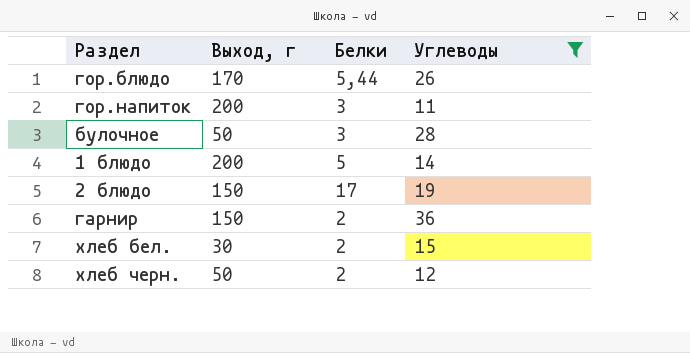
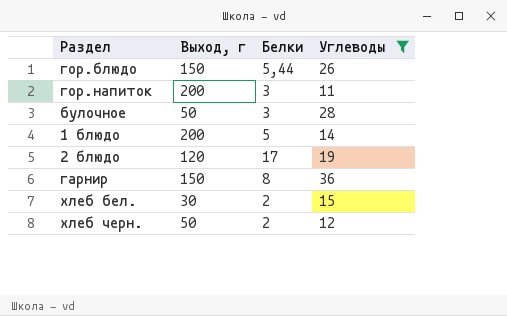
гор.блюдо | Выход, г: 170 -> 150
2 блюдо | Выход, г: 150 -> 120
гарнир | Белки: 2 -> 8

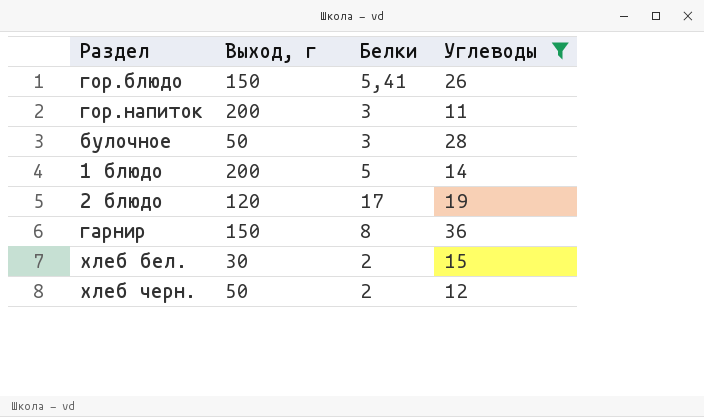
гор.блюдо | Белки: 5,44 -> 5,41

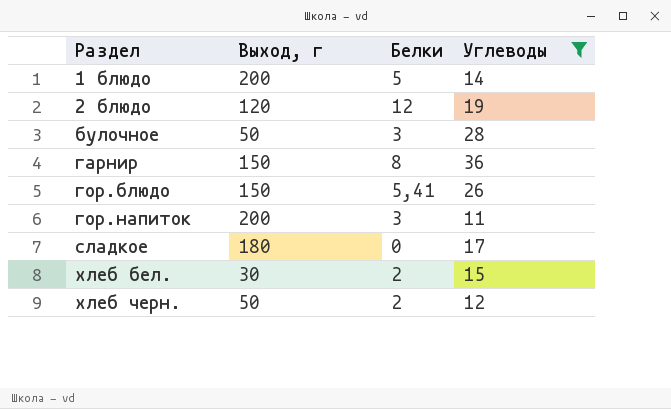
row order: none -> Раздел ascending
2 блюдо | Белки: 17 -> 12
row сладкое: none -> 180 | 0 | 17

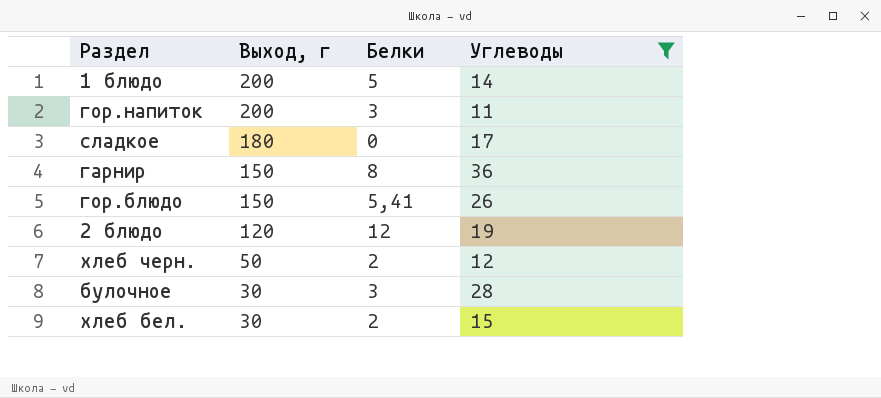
row order: Раздел ascending -> Выход, г descending
булочное | Выход, г: 50 -> 30

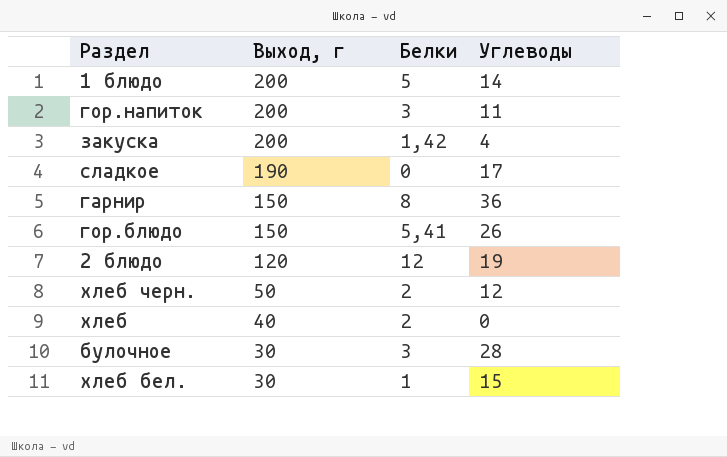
filter: Углеводы >= 11 -> none
сладкое | Выход, г: 180 -> 190
хлеб бел. | Белки: 2 -> 1

